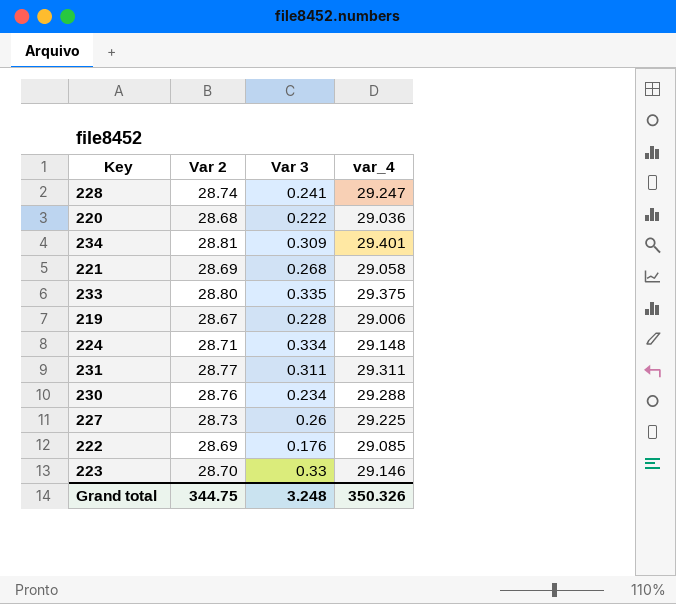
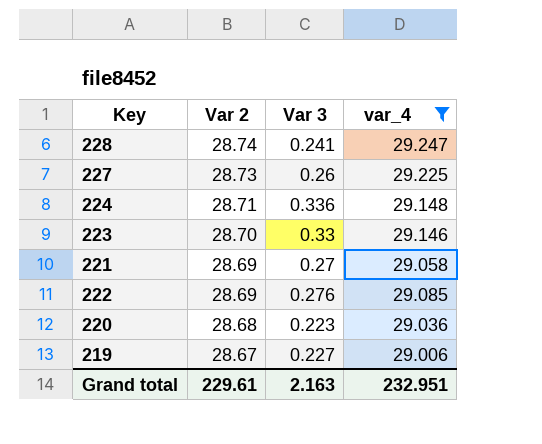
filter: none -> var_4 <= 29.247
row order: none -> Var 2 descending
224 | Var 3: 0.334 -> 0.336
221 | Var 3: 0.268 -> 0.27
222 | Var 3: 0.176 -> 0.276
220 | Var 3: 0.222 -> 0.223
219 | Var 3: 0.228 -> 0.227
Grand total | Var 2: 344.75 -> 229.61
Grand total | Var 3: 3.248 -> 2.163
Grand total | var_4: 350.326 -> 232.951

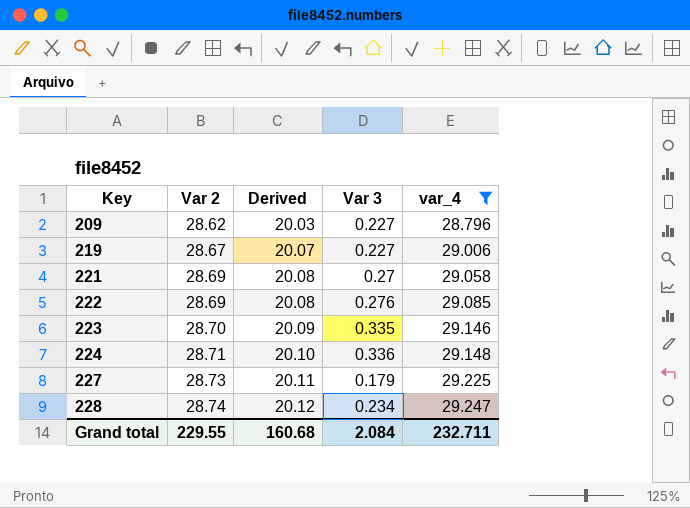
row order: Var 2 descending -> Key ascending
column Derived | formula: none -> [Var 2] * 0.7
row 220: 28.68 | 0.223 | 29.036 -> none
row 209: none -> 28.62 | 20.03 | 0.227 | 28.796
223 | Var 3: 0.33 -> 0.335
227 | Var 3: 0.26 -> 0.179
228 | Var 3: 0.241 -> 0.234
Grand total | Var 2: 229.61 -> 229.55
Grand total | Var 3: 2.163 -> 2.084
Grand total | var_4: 232.951 -> 232.711

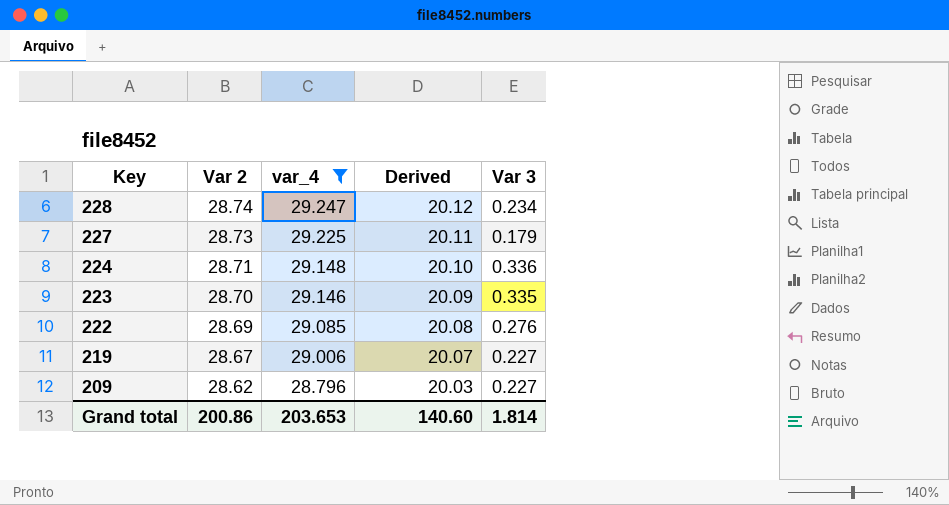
row order: Key ascending -> Key descending
column var_4 | position: 5 -> 3
row 221: 28.69 | 20.08 | 0.27 | 29.058 -> none
Grand total | Var 2: 229.55 -> 200.86
Grand total | var_4: 232.711 -> 203.653
Grand total | Derived: 160.68 -> 140.60
Grand total | Var 3: 2.084 -> 1.814

